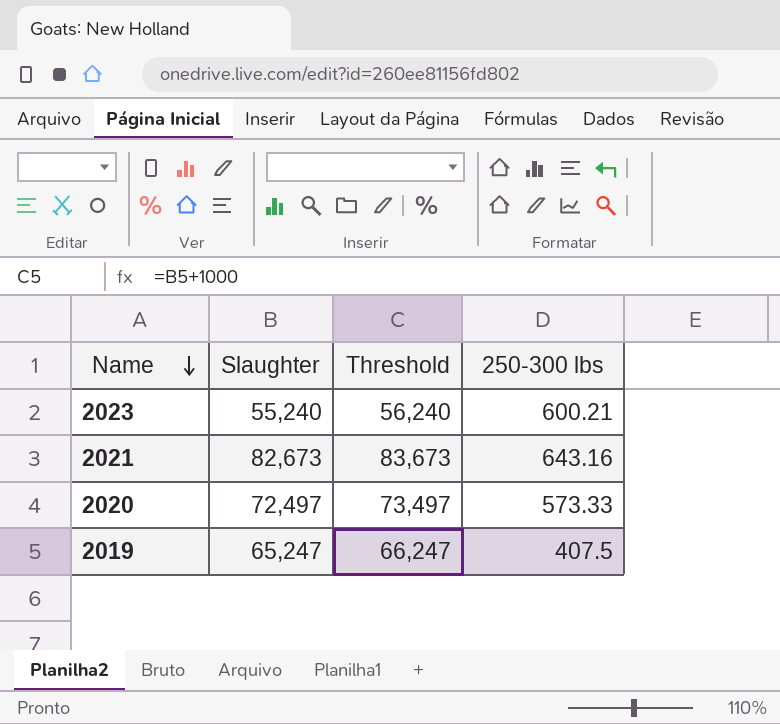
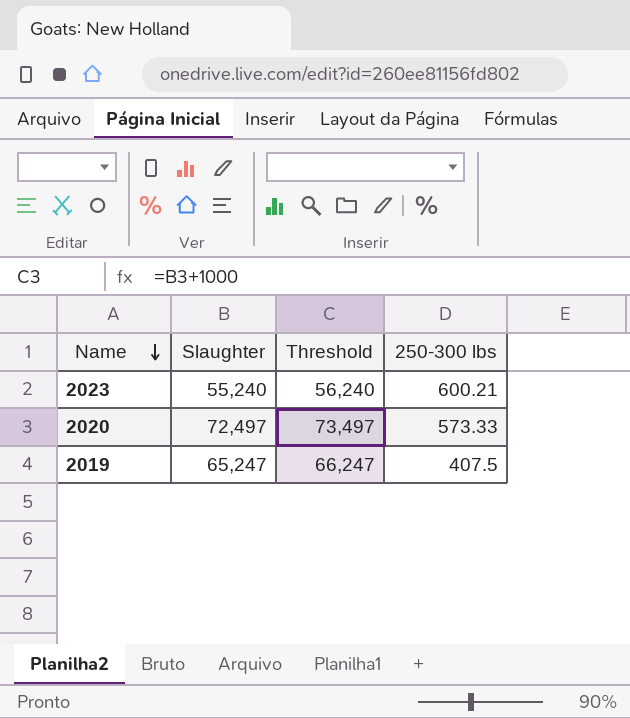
row 2021: 82,673 | 83,673 | 643.16 -> none

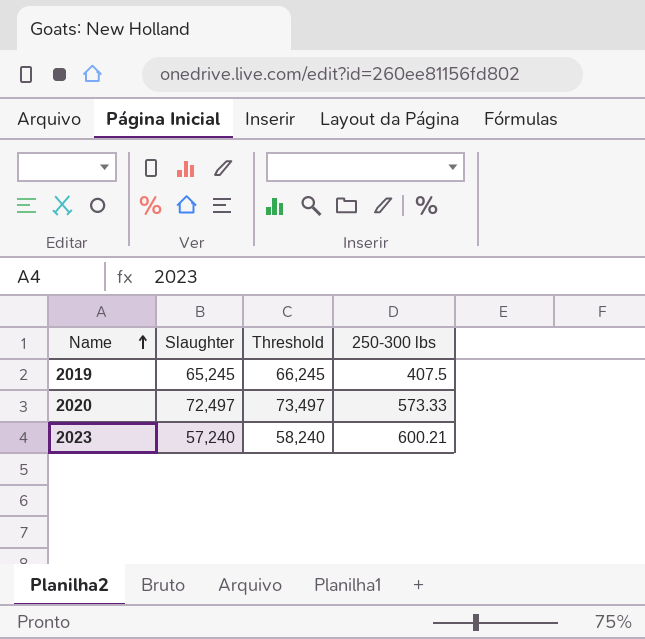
row order: Name descending -> Name ascending
2019 | Slaughter: 65,247 -> 65,245
2019 | Threshold: 66,247 -> 66,245
2023 | Slaughter: 55,240 -> 57,240
2023 | Threshold: 56,240 -> 58,240

